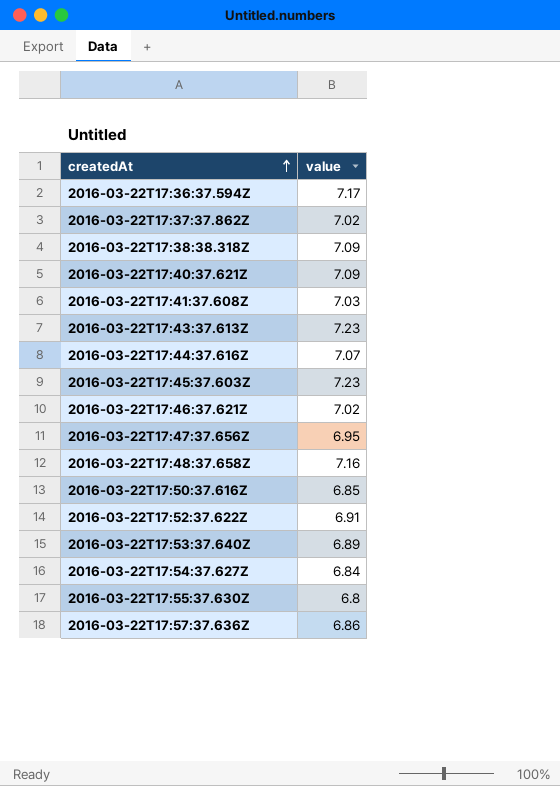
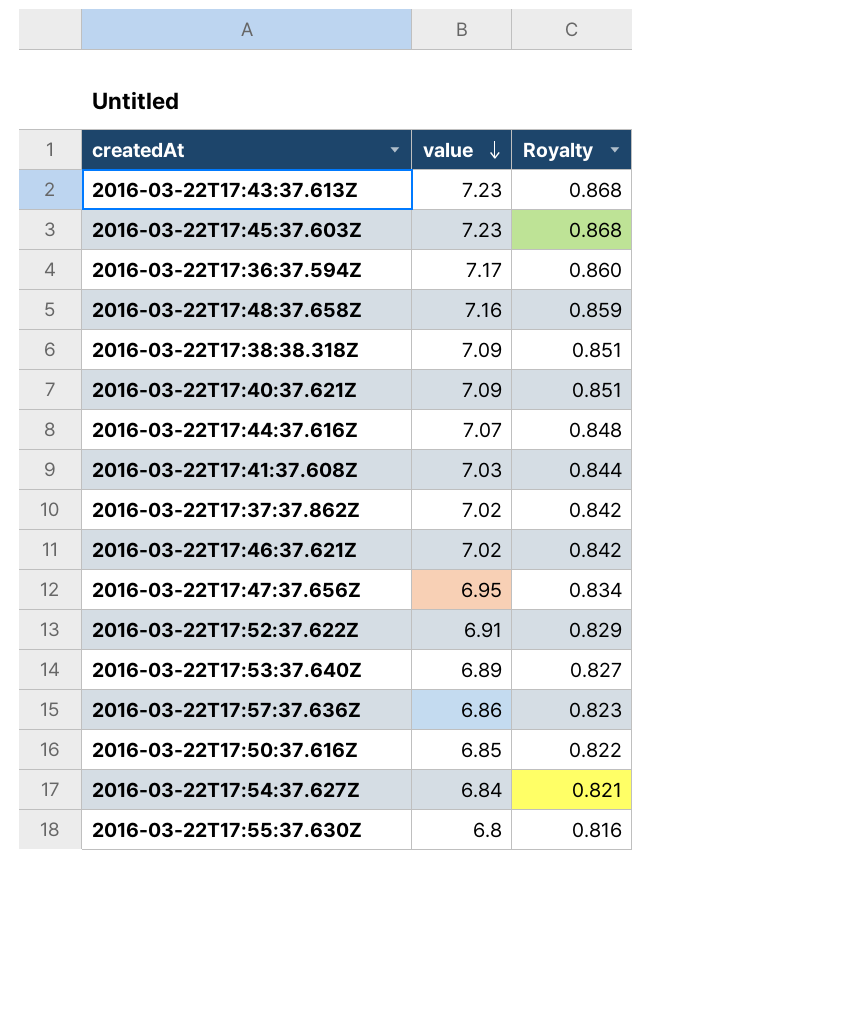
row order: createdAt ascending -> value descending
column Royalty | formula: none -> [value] * 0.12

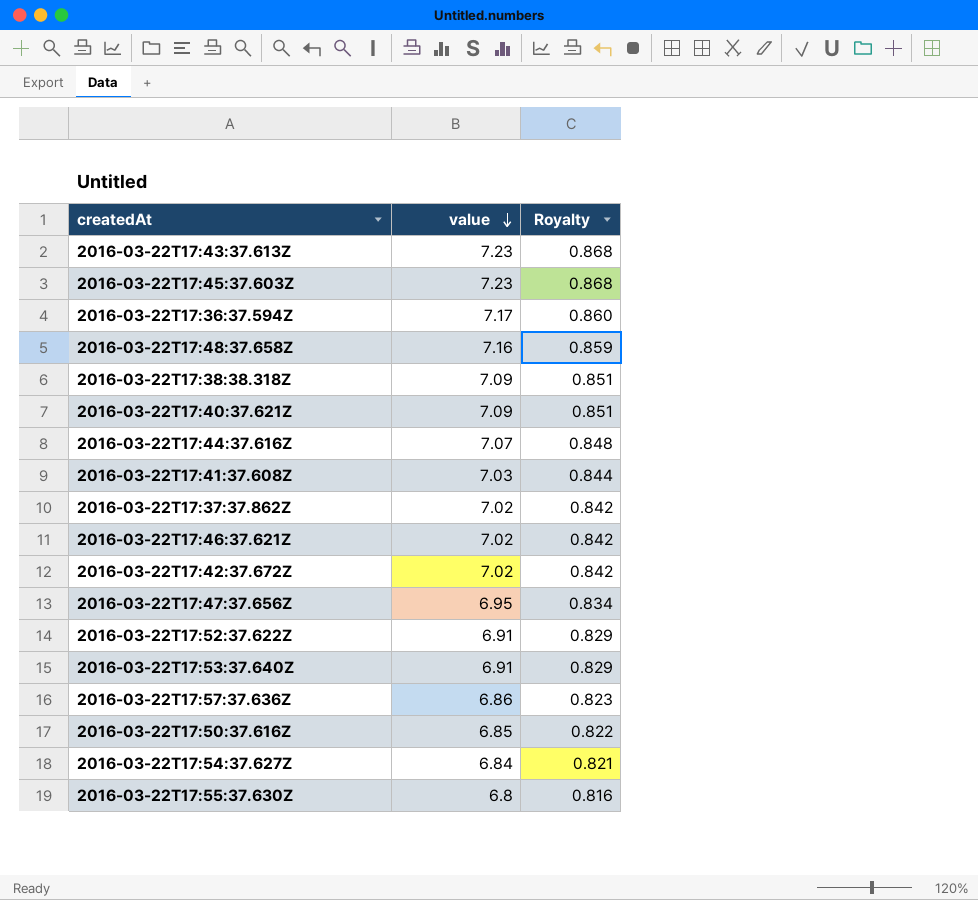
row 2016-03-22T17:42:37.672Z: none -> 7.02 | 0.842
2016-03-22T17:53:37.640Z | value: 6.89 -> 6.91
2016-03-22T17:53:37.640Z | Royalty: 0.827 -> 0.829

